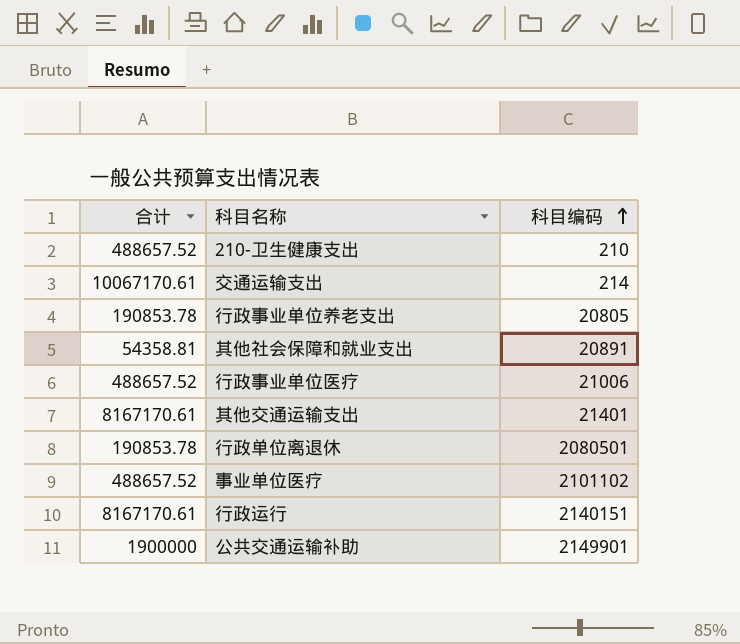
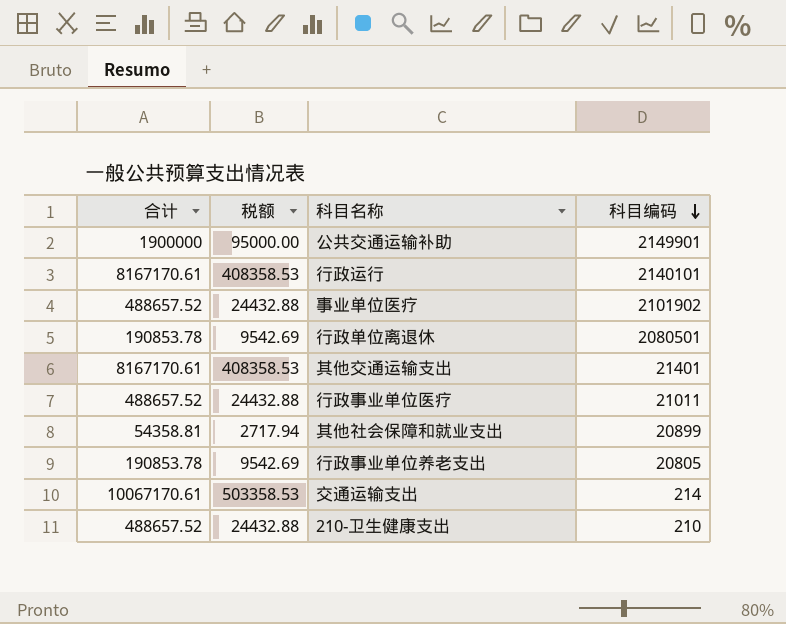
row order: 科目编码 ascending -> 科目编码 descending
column 税额 | formula: none -> [合计] * 0.05
行政运行 | 科目编码: 2140151 -> 2140101
事业单位医疗 | 科目编码: 2101102 -> 2101902
行政事业单位医疗 | 科目编码: 21006 -> 21011
其他社会保障和就业支出 | 科目编码: 20891 -> 20899

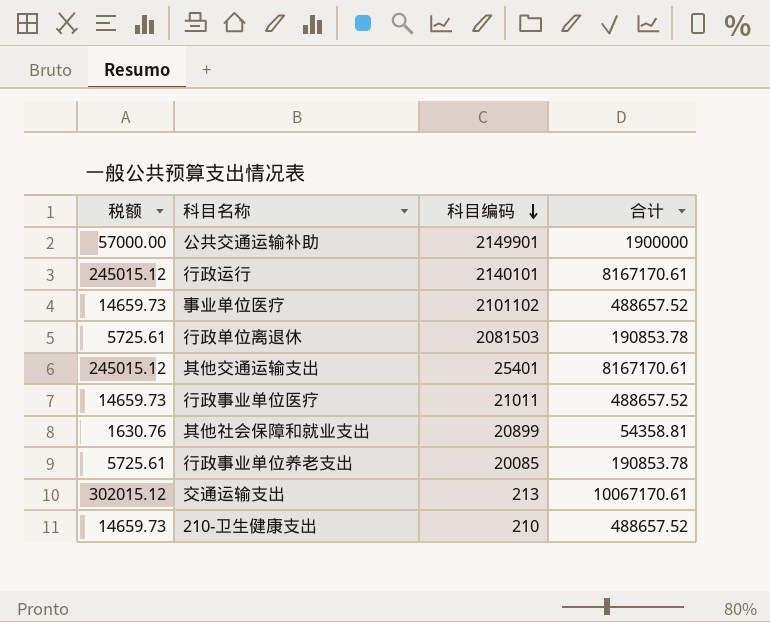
column 税额 | formula: [合计] * 0.05 -> [合计] * 0.03
column 合计 | position: 1 -> 4
事业单位医疗 | 科目编码: 2101902 -> 2101102
行政单位离退休 | 科目编码: 2080501 -> 2081503
其他交通运输支出 | 科目编码: 21401 -> 25401
行政事业单位养老支出 | 科目编码: 20805 -> 20085
交通运输支出 | 科目编码: 214 -> 213

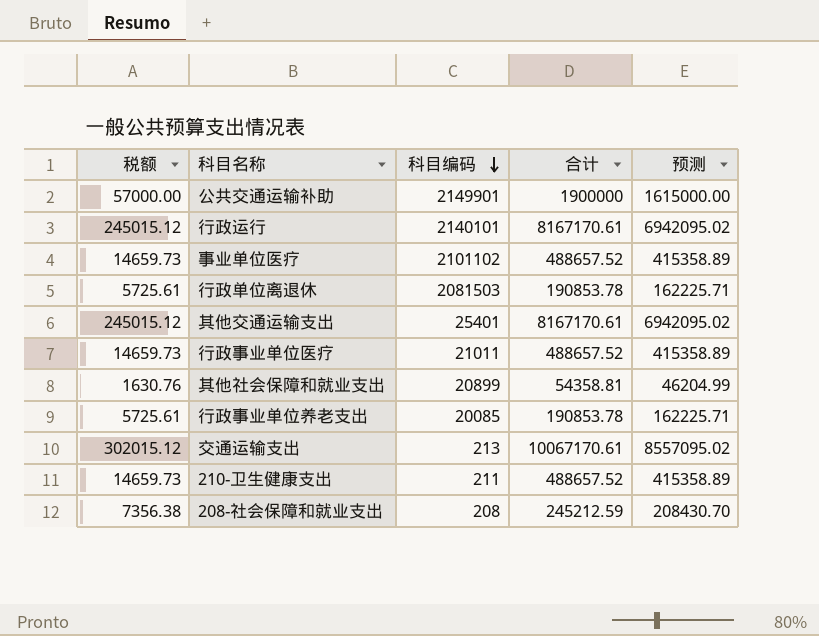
column 预测 | formula: none -> [合计] * 0.85
210-卫生健康支出 | 科目编码: 210 -> 211
row 208-社会保障和就业支出: none -> 7356.38 | 208 | 245212.59 | 208430.70

